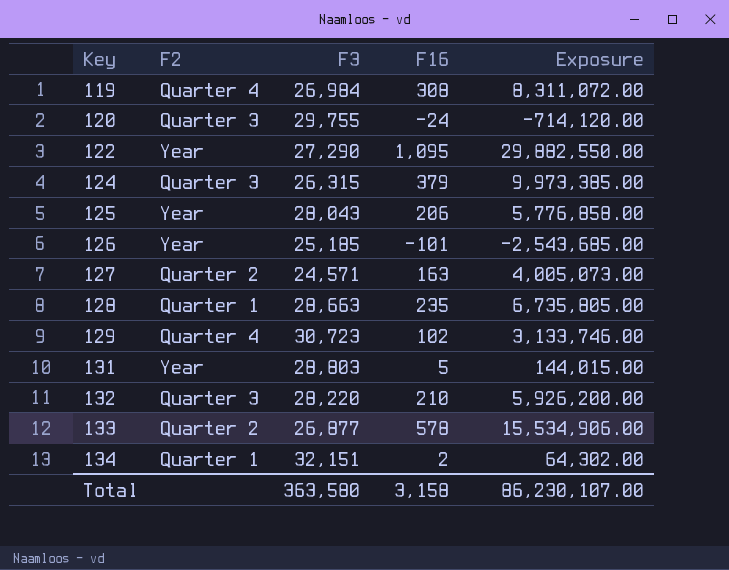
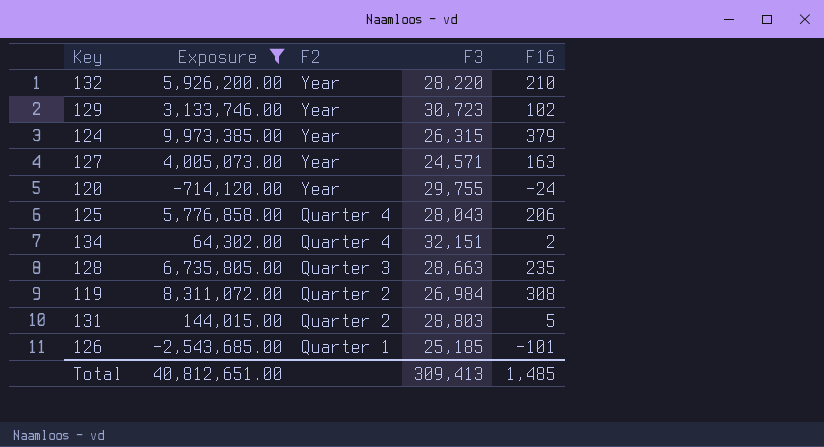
filter: none -> Exposure <= 9,973,385.00
row order: Key ascending -> F2 descending
column Exposure | position: 5 -> 2
132 | F2: Quarter 3 -> Year
129 | F2: Quarter 4 -> Year
124 | F2: Quarter 3 -> Year
127 | F2: Quarter 2 -> Year
120 | F2: Quarter 3 -> Year
125 | F2: Year -> Quarter 4
134 | F2: Quarter 1 -> Quarter 4
128 | F2: Quarter 1 -> Quarter 3
119 | F2: Quarter 4 -> Quarter 2
131 | F2: Year -> Quarter 2
126 | F2: Year -> Quarter 1
Total | Exposure: 86,230,107.00 -> 40,812,651.00
Total | F3: 363,580 -> 309,413
Total | F16: 3,158 -> 1,485

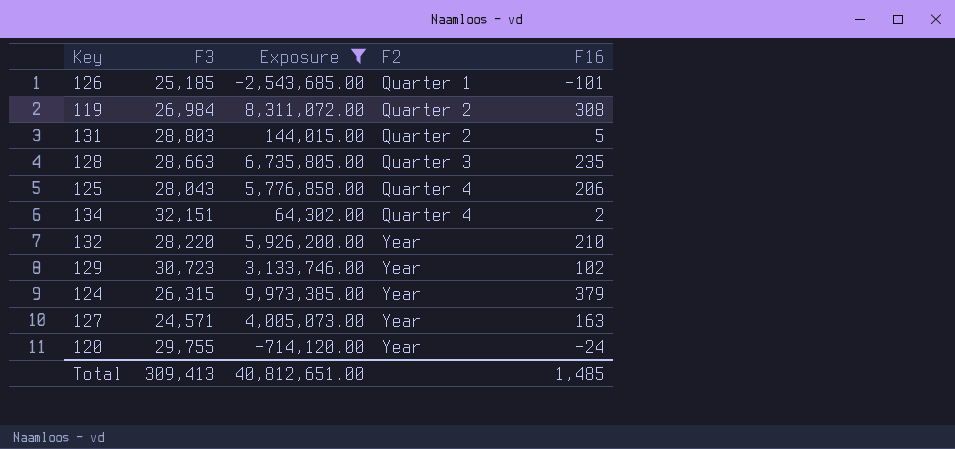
row order: F2 descending -> F2 ascending
column F3 | position: 4 -> 2

